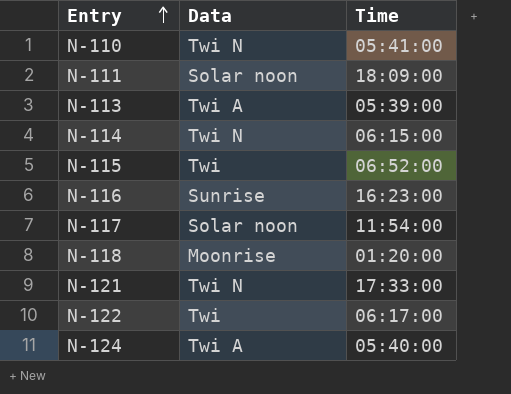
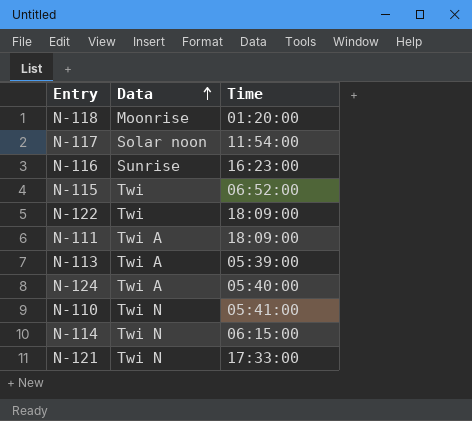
row order: Entry ascending -> Data ascending
N-122 | Time: 06:17:00 -> 18:09:00
N-111 | Data: Solar noon -> Twi A

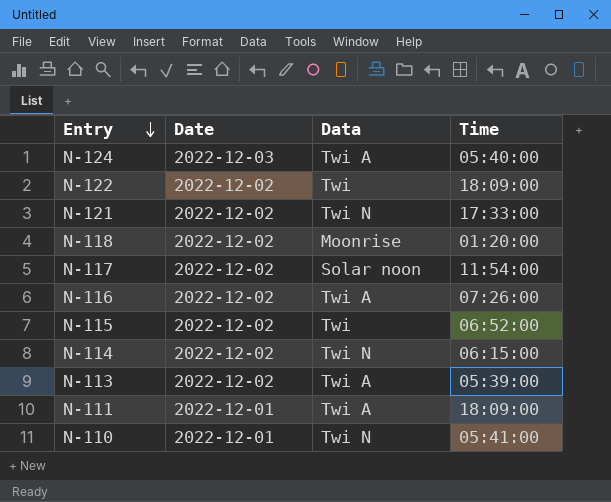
row order: Data ascending -> Entry descending
column Date | position: none -> 2
N-116 | Data: Sunrise -> Twi A
N-116 | Time: 16:23:00 -> 07:26:00

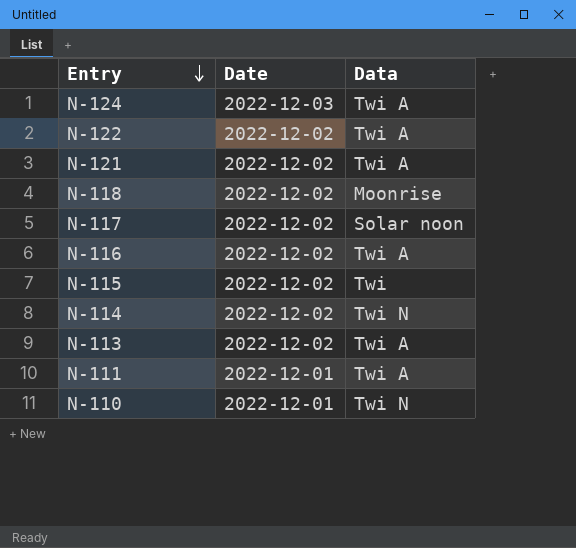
column Time | position: 4 -> none
N-122 | Data: Twi -> Twi A
N-121 | Data: Twi N -> Twi A

